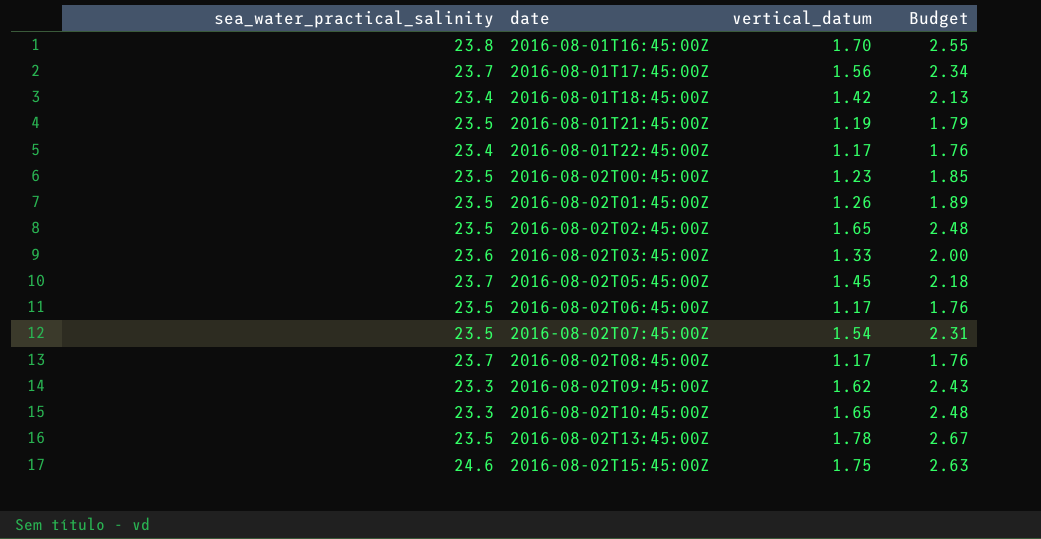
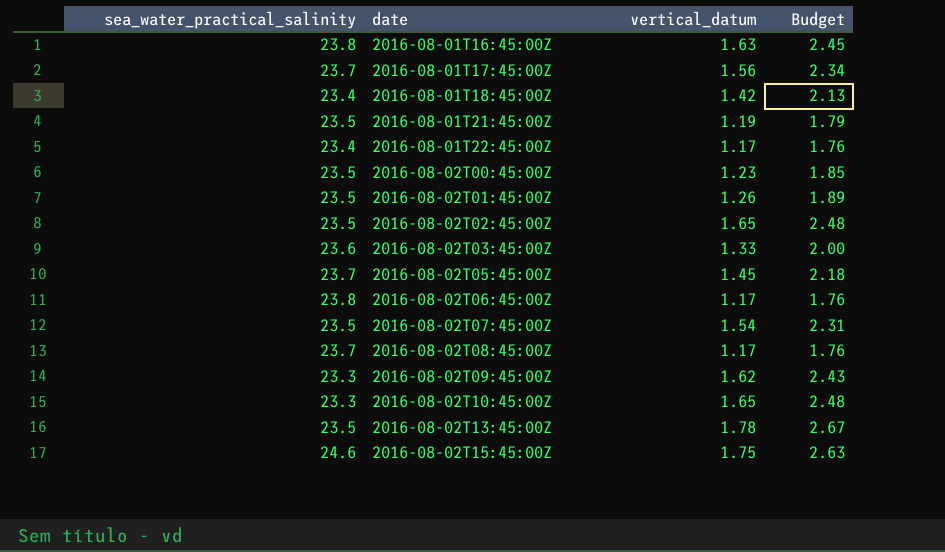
2016-08-01T16:45:00Z | vertical_datum: 1.70 -> 1.63
2016-08-01T16:45:00Z | Budget: 2.55 -> 2.45
2016-08-02T06:45:00Z | sea_water_practical_salinity: 23.5 -> 23.8

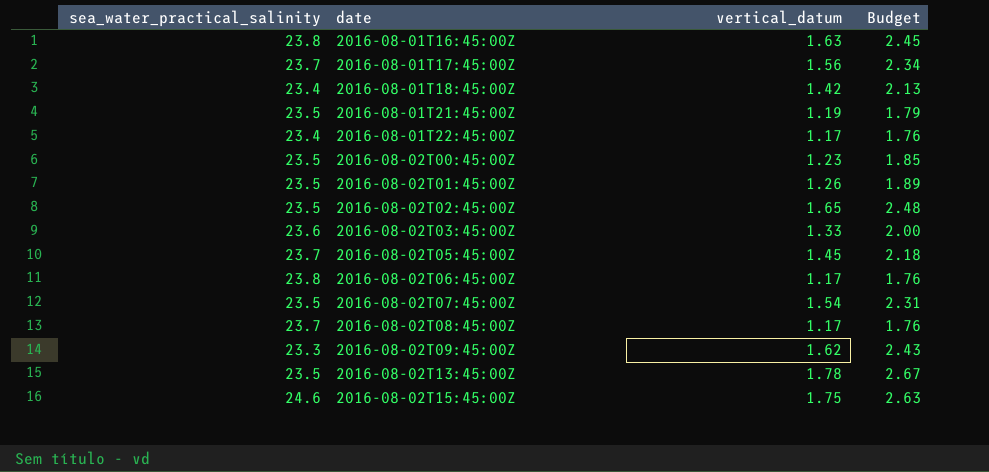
row 2016-08-02T10:45:00Z: 23.3 | 1.65 | 2.48 -> none

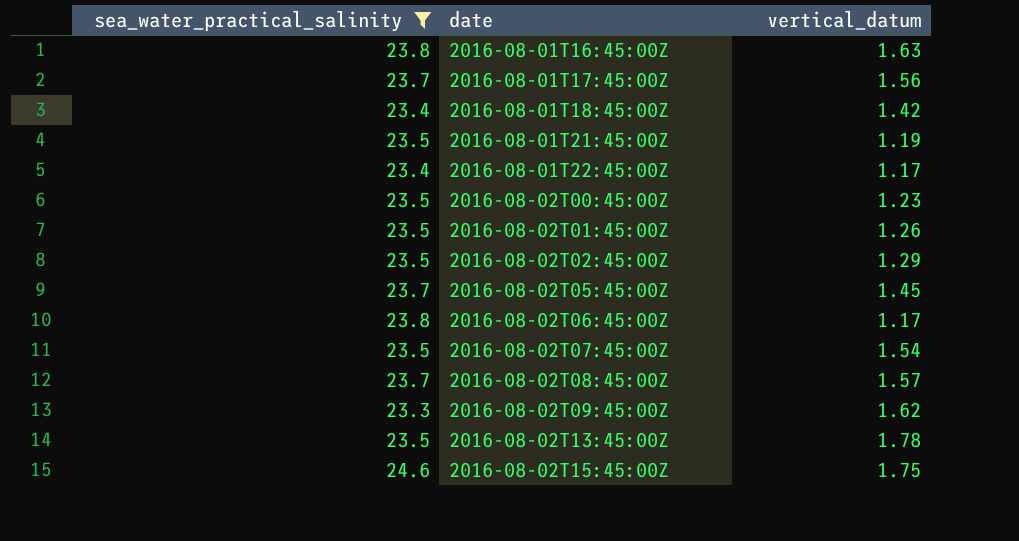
filter: none -> sea_water_practical_salinity != 23.6
column Budget | formula: [vertical_datum] * 1.5 -> none
2016-08-02T02:45:00Z | vertical_datum: 1.65 -> 1.29
2016-08-02T08:45:00Z | vertical_datum: 1.17 -> 1.57

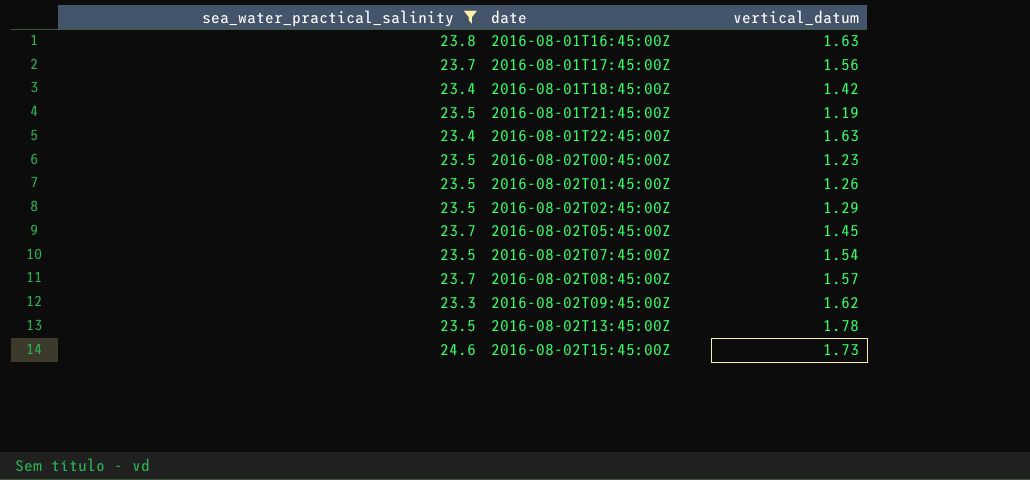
row 2016-08-02T06:45:00Z: 23.8 | 1.17 -> none
2016-08-01T22:45:00Z | vertical_datum: 1.17 -> 1.63
2016-08-02T15:45:00Z | vertical_datum: 1.75 -> 1.73

